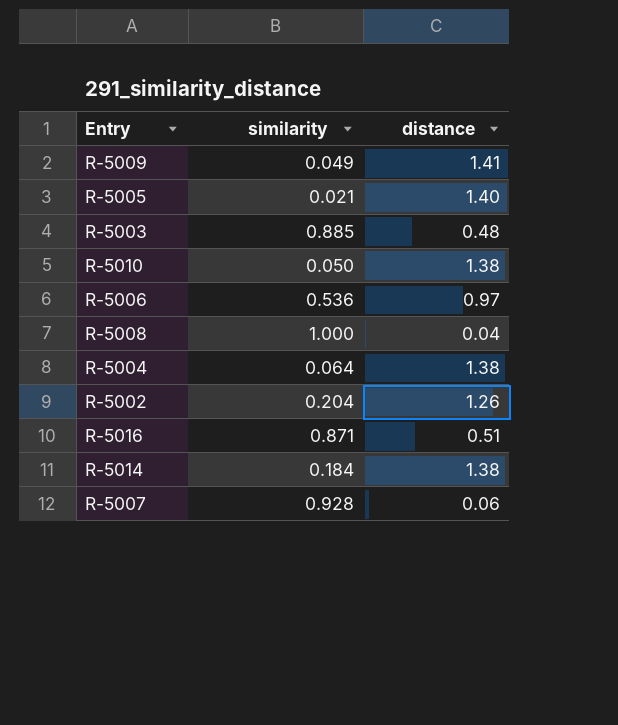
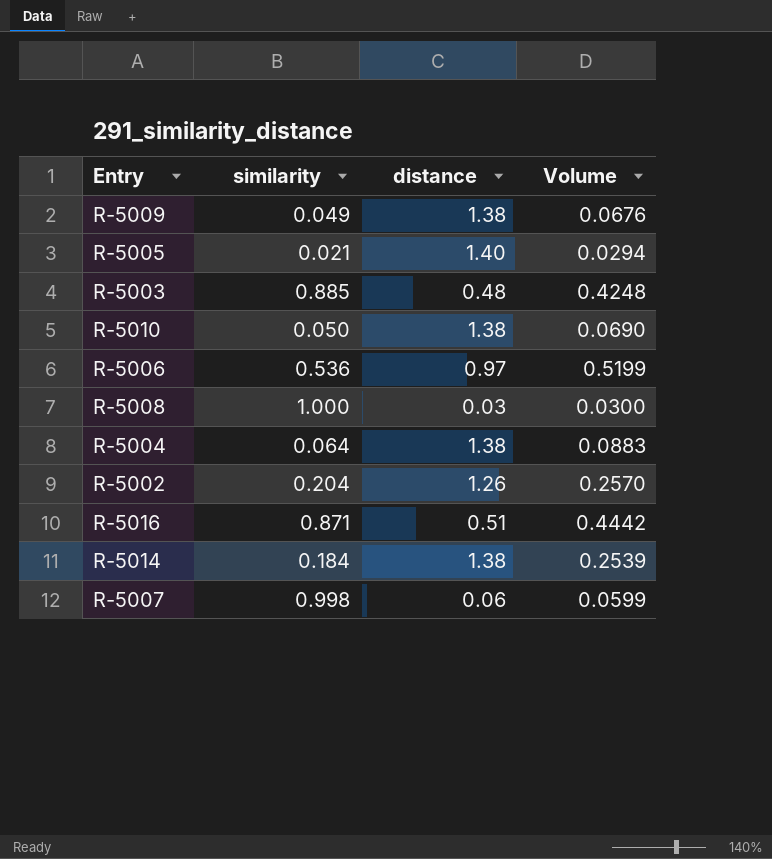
column Volume | formula: none -> [similarity] * [distance]
R-5009 | distance: 1.41 -> 1.38
R-5008 | distance: 0.04 -> 0.03
R-5007 | similarity: 0.928 -> 0.998

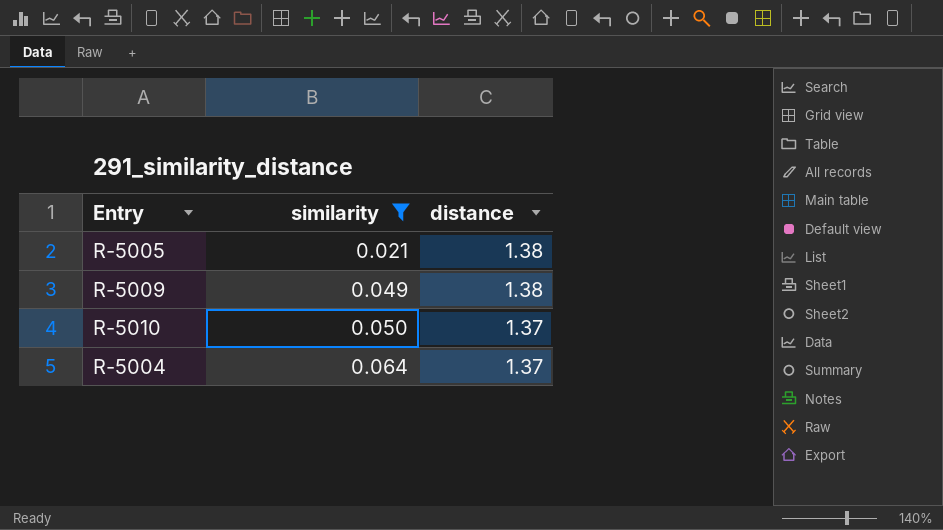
filter: none -> similarity <= 0.064
row order: none -> similarity ascending
column Volume | formula: [similarity] * [distance] -> none
R-5005 | distance: 1.40 -> 1.38
R-5010 | distance: 1.38 -> 1.37
R-5004 | distance: 1.38 -> 1.37

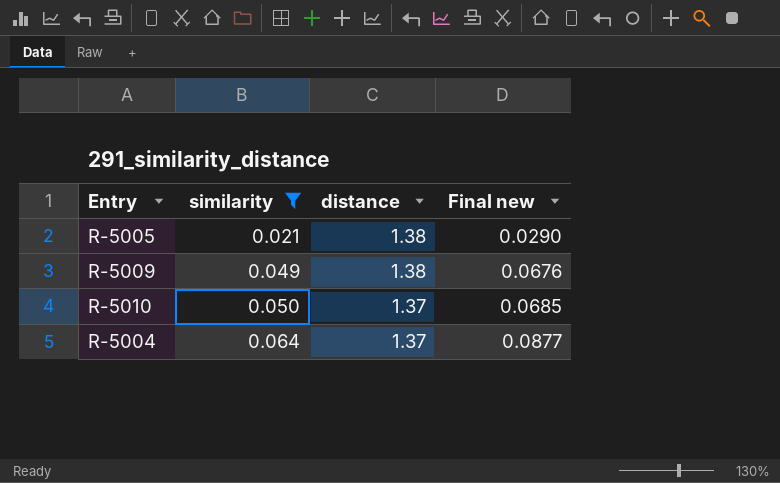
column Final new | formula: none -> [similarity] * [distance]

